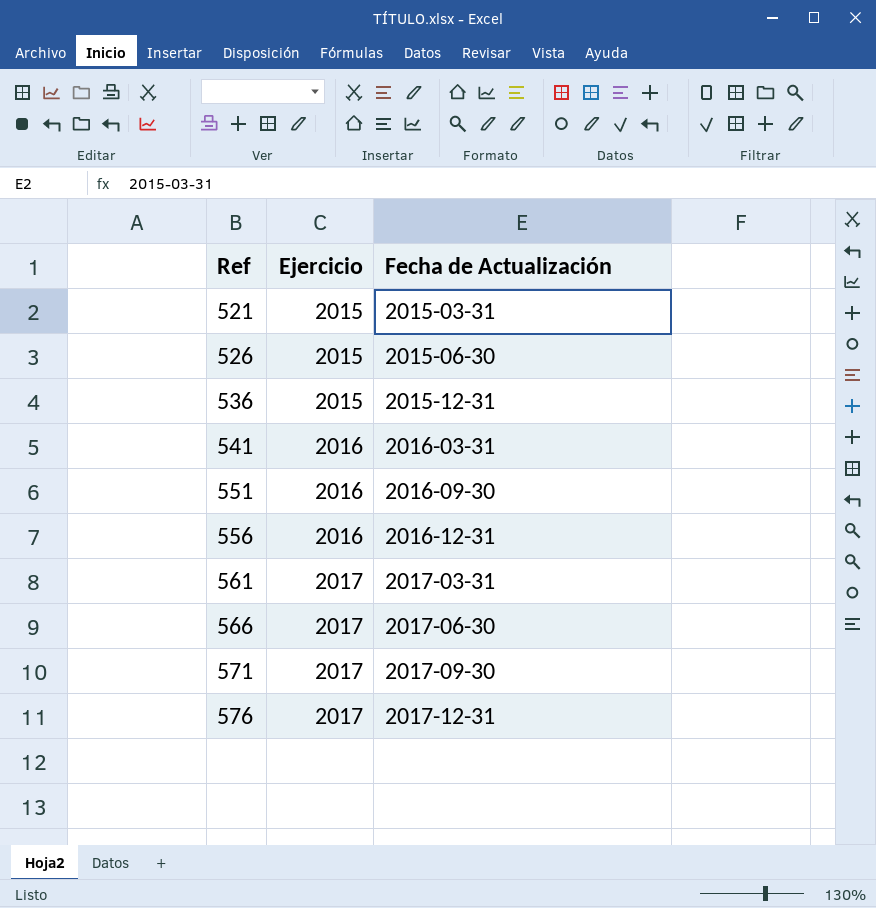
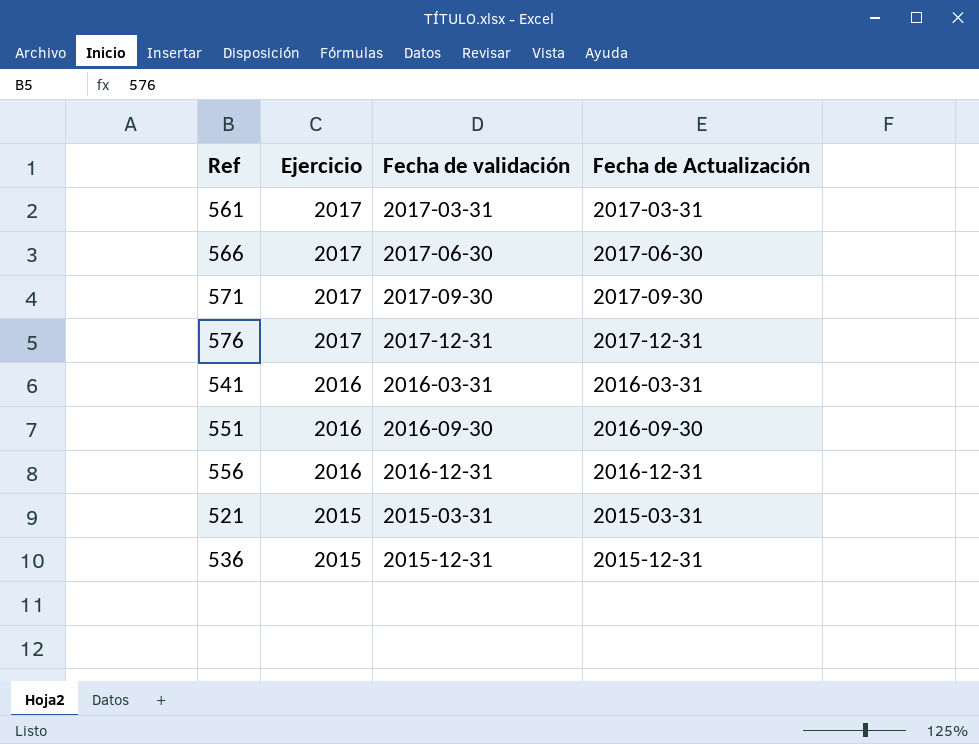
row order: Ref ascending -> Ejercicio descending
column Fecha de validación | position: none -> 3
row 526: 2015 | 2015-06-30 -> none

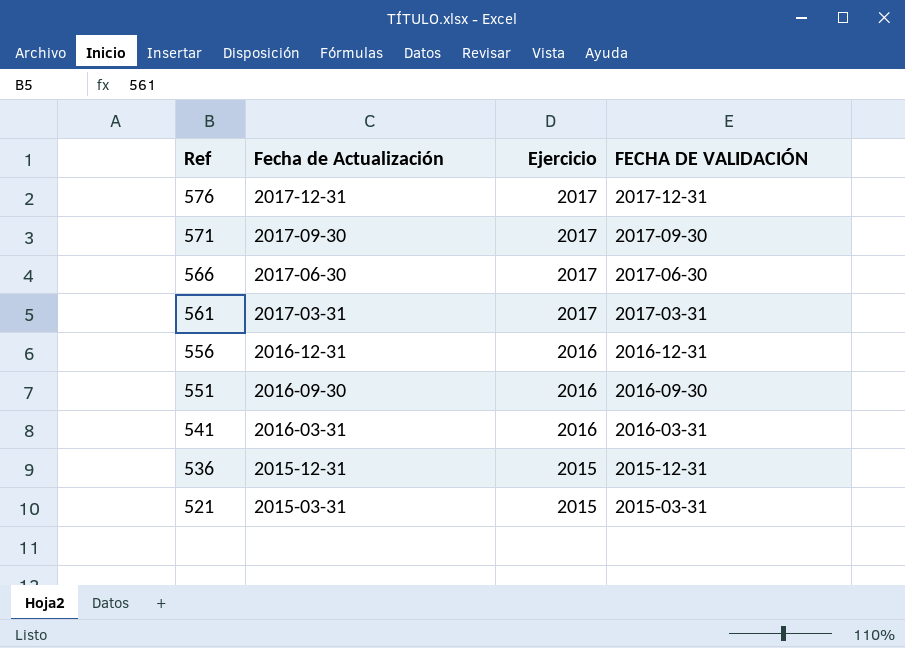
row order: Ejercicio descending -> Ref descending
column Fecha de Actualización | position: 4 -> 2
column name: Fecha de validación -> FECHA DE VALIDACIÓN

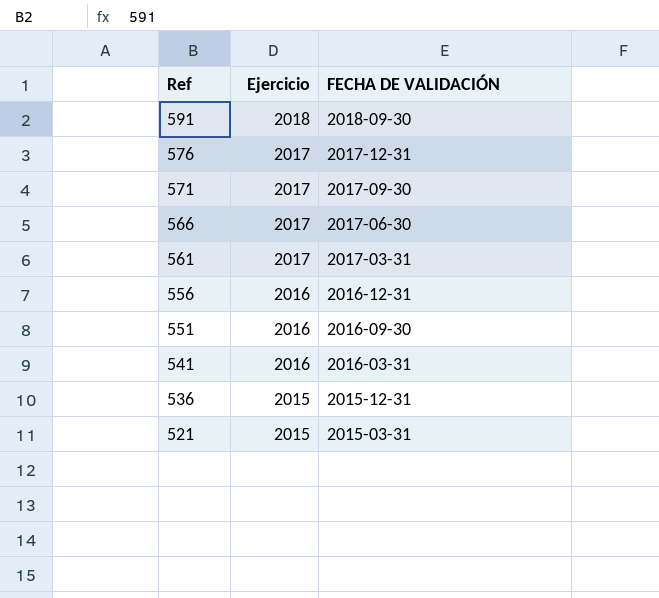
column Fecha de Actualización | position: 2 -> none
row 591: none -> 2018 | 2018-09-30

